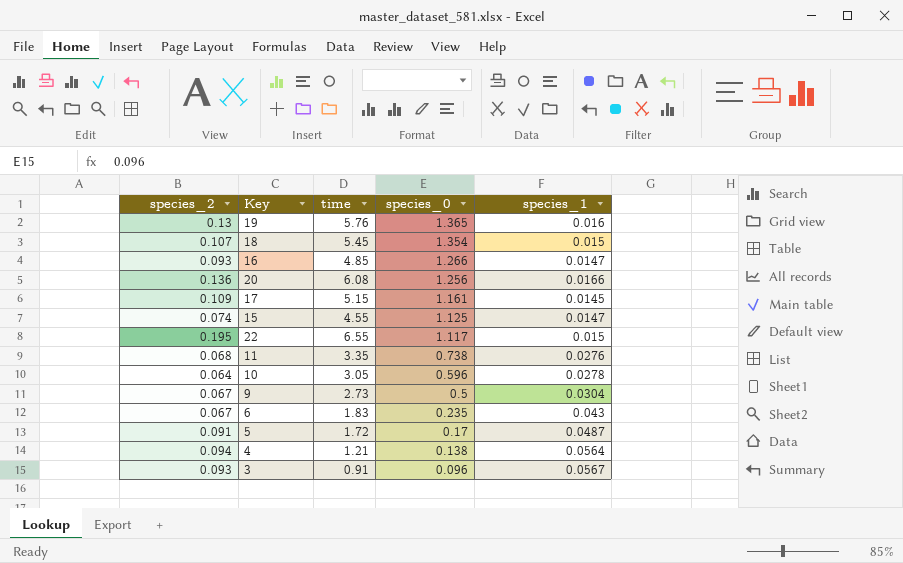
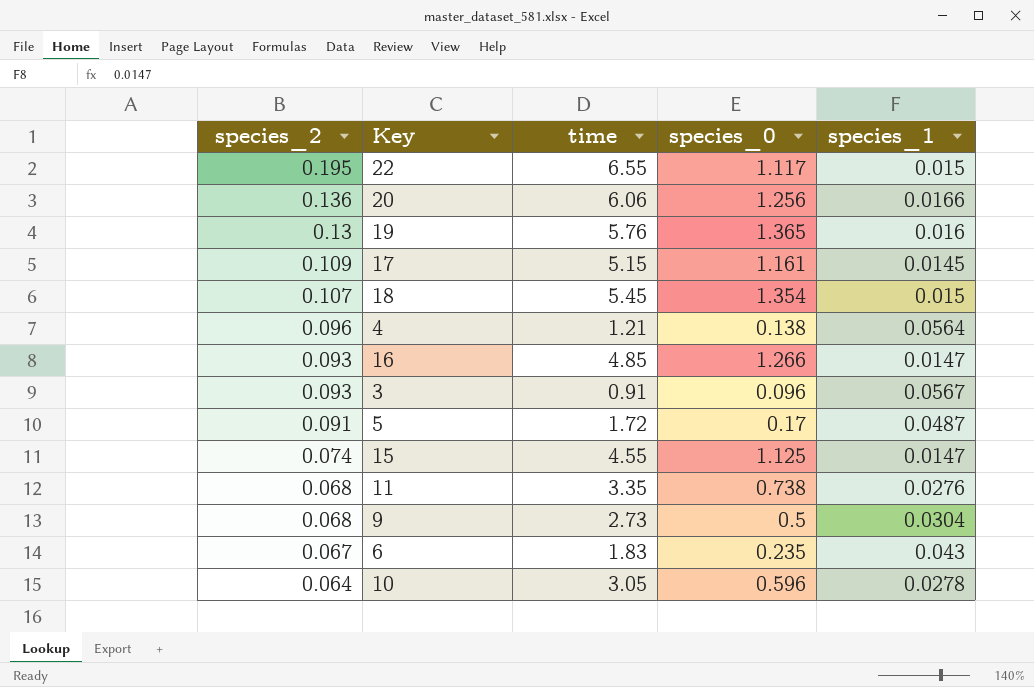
row order: species_0 descending -> species_2 descending
20 | time: 6.08 -> 6.06
4 | species_2: 0.094 -> 0.096
9 | species_2: 0.067 -> 0.068

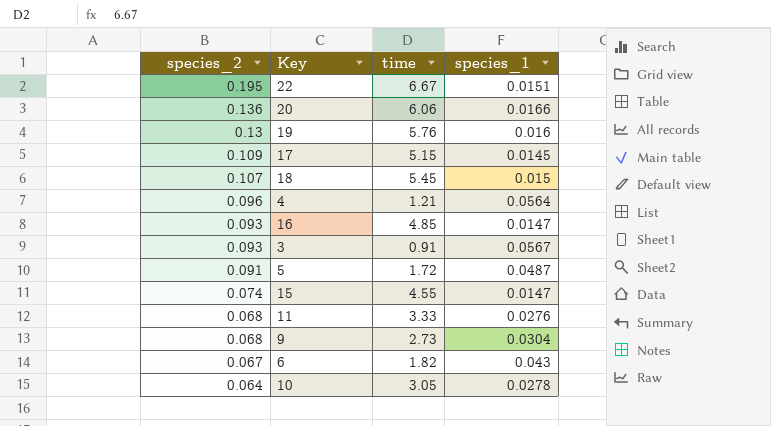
column species_0 | position: 4 -> none
22 | time: 6.55 -> 6.67
22 | species_1: 0.015 -> 0.0151
11 | time: 3.35 -> 3.33
6 | time: 1.83 -> 1.82

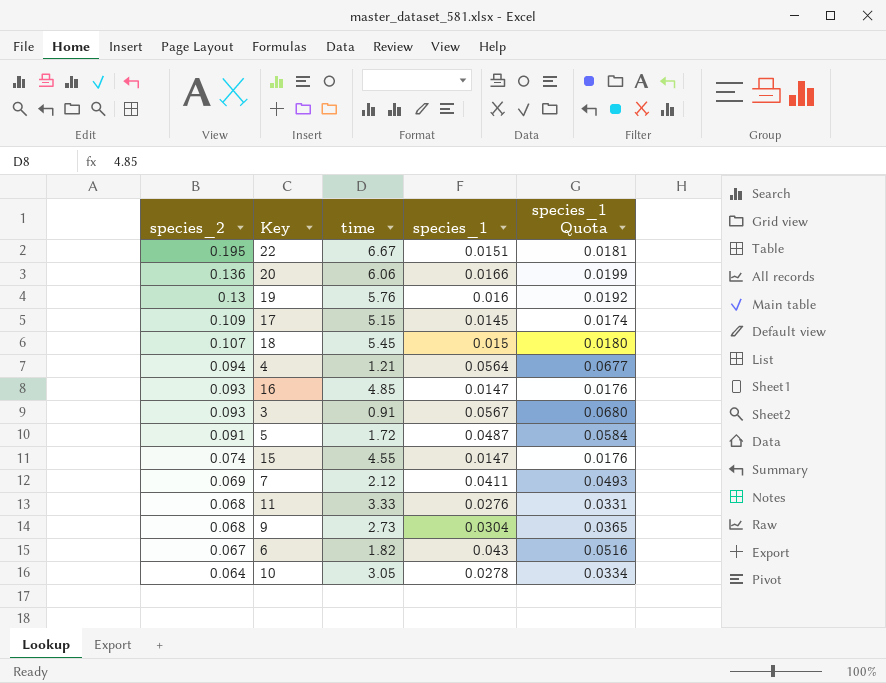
column species_1 Quota | formula: none -> [species_1] * 1.2
4 | species_2: 0.096 -> 0.094
row 7: none -> 0.069 | 2.12 | 0.0411 | 0.0493

